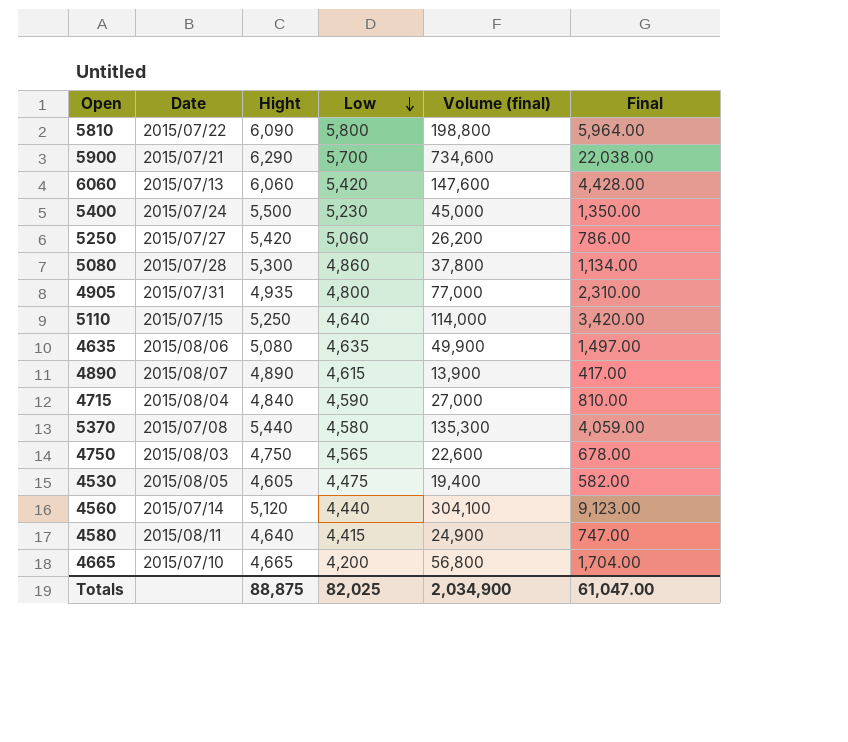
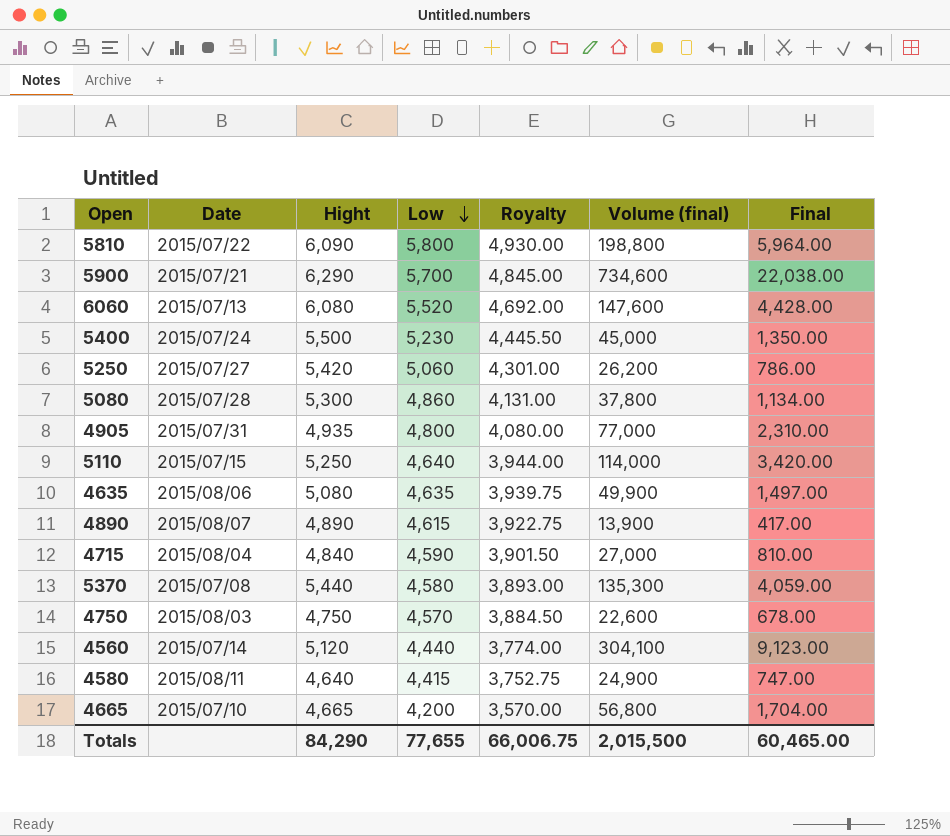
column Royalty | formula: none -> [Low] * 0.85
row 4530: 2015/08/05 | 4,605 | 4,475 | 19,400 | 582.00 -> none
6060 | Hight: 6,060 -> 6,080
6060 | Low: 5,420 -> 5,520
4750 | Low: 4,565 -> 4,570
Totals | Hight: 88,875 -> 84,290
Totals | Low: 82,025 -> 77,655
Totals | Volume (final): 2,034,900 -> 2,015,500
Totals | Final: 61,047.00 -> 60,465.00

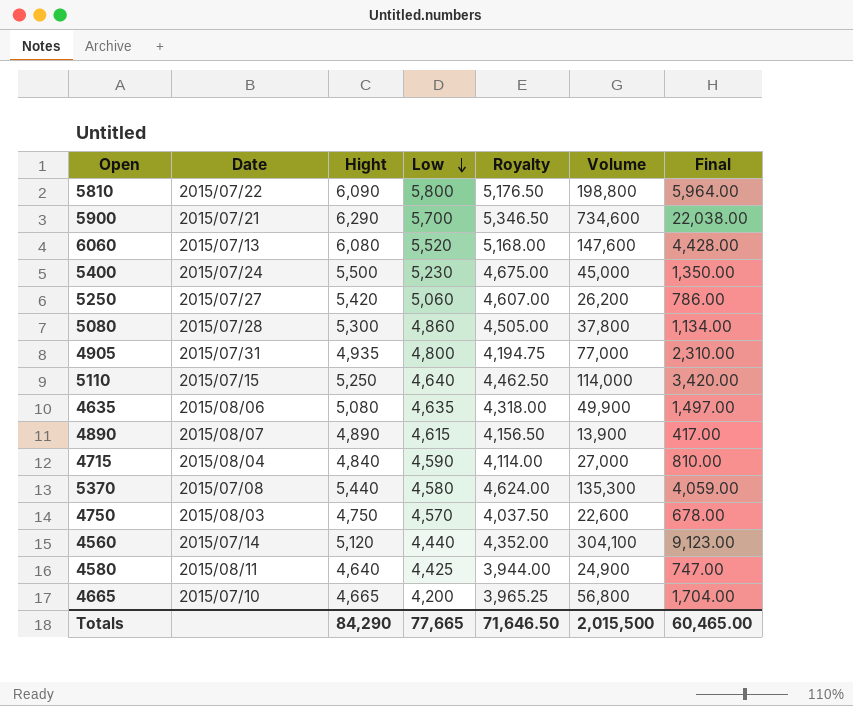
column Royalty | formula: [Low] * 0.85 -> [Hight] * 0.85
column name: Volume (final) -> Volume
4580 | Low: 4,415 -> 4,425
Totals | Low: 77,655 -> 77,665
Totals | Royalty: 66,006.75 -> 71,646.50

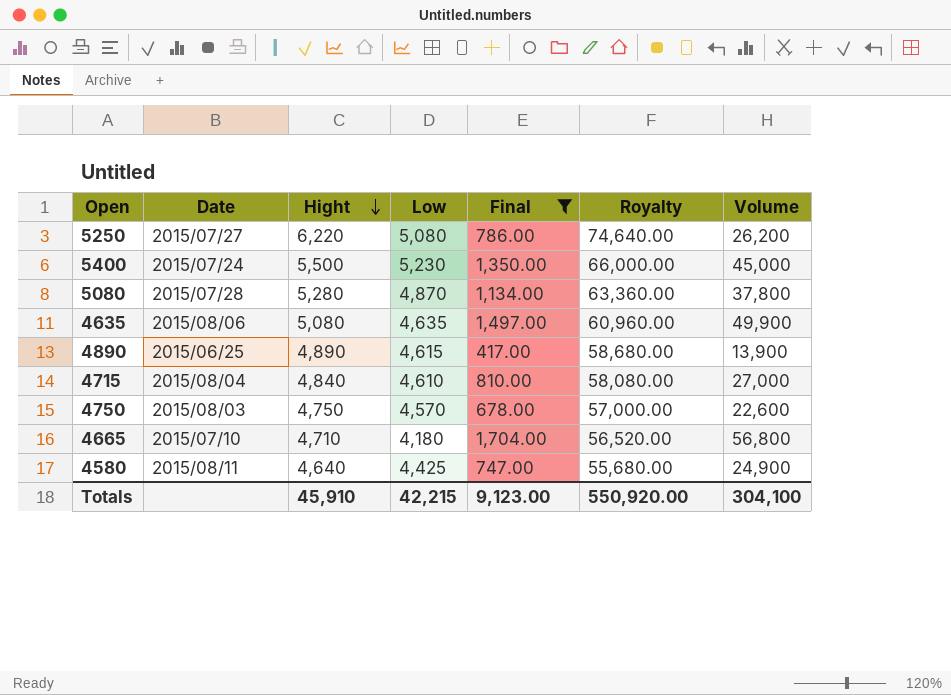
filter: none -> Final <= 1,704.00
row order: Low descending -> Hight descending
column Final | position: 7 -> 5
column Royalty | formula: [Hight] * 0.85 -> [Hight] * 12
5250 | Hight: 5,420 -> 6,220
5250 | Low: 5,060 -> 5,080
5080 | Hight: 5,300 -> 5,280
5080 | Low: 4,860 -> 4,870
4890 | Date: 2015/08/07 -> 2015/06/25
4715 | Low: 4,590 -> 4,610
4665 | Hight: 4,665 -> 4,710
4665 | Low: 4,200 -> 4,180
Totals | Hight: 84,290 -> 45,910
Totals | Low: 77,665 -> 42,215
Totals | Final: 60,465.00 -> 9,123.00
Totals | Royalty: 71,646.50 -> 550,920.00
Totals | Volume: 2,015,500 -> 304,100

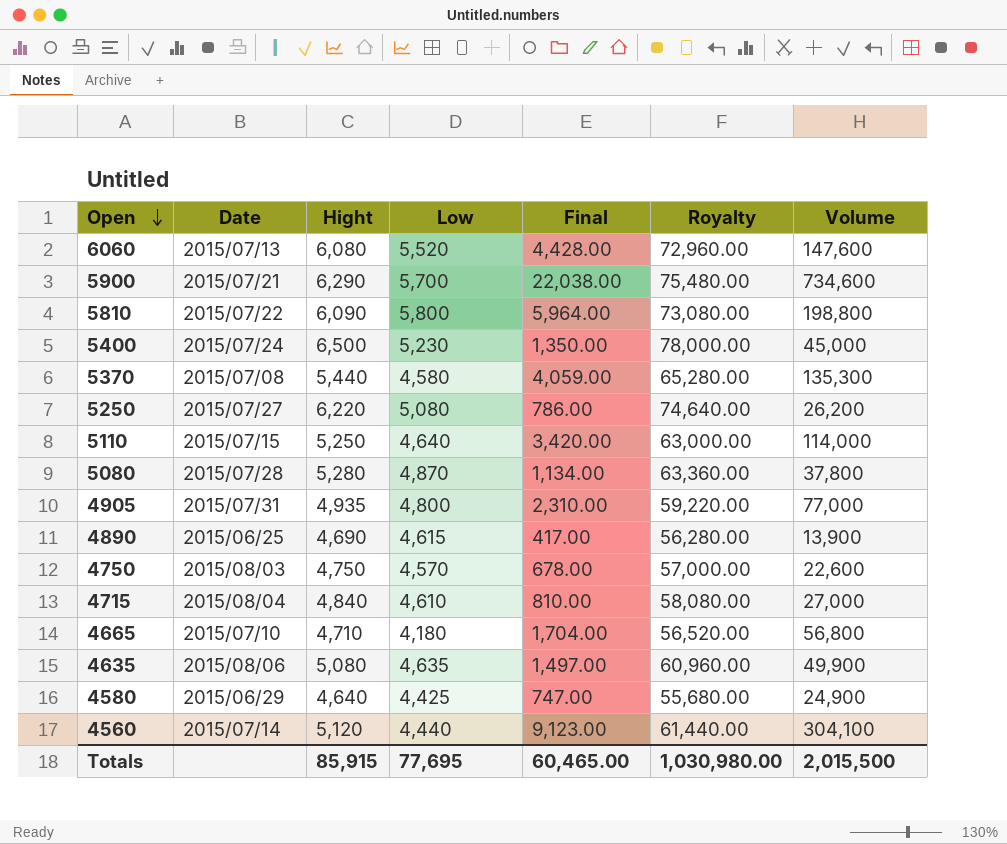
filter: Final <= 1,704.00 -> none
row order: Hight descending -> Open descending
5400 | Hight: 5,500 -> 6,500
5400 | Royalty: 66,000.00 -> 78,000.00
4890 | Hight: 4,890 -> 4,690
4890 | Royalty: 58,680.00 -> 56,280.00
4580 | Date: 2015/08/11 -> 2015/06/29
Totals | Hight: 45,910 -> 85,915
Totals | Low: 42,215 -> 77,695
Totals | Final: 9,123.00 -> 60,465.00
Totals | Royalty: 550,920.00 -> 1,030,980.00
Totals | Volume: 304,100 -> 2,015,500

